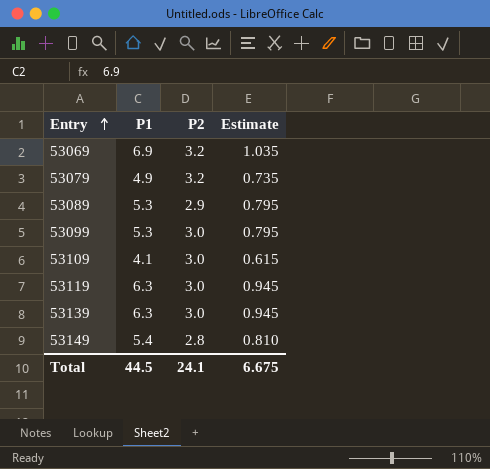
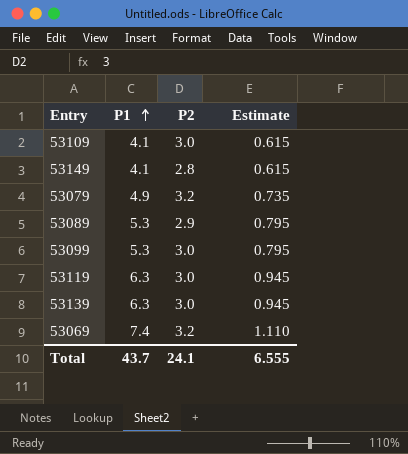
row order: Entry ascending -> P1 ascending
53149 | P1: 5.4 -> 4.1
53149 | Estimate: 0.810 -> 0.615
53069 | P1: 6.9 -> 7.4
53069 | Estimate: 1.035 -> 1.110
Total | P1: 44.5 -> 43.7
Total | Estimate: 6.675 -> 6.555

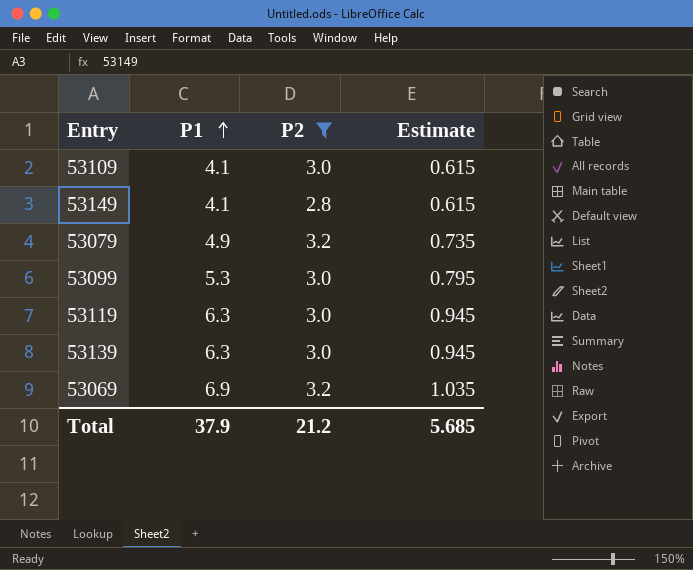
filter: none -> P2 != 2.9
53069 | P1: 7.4 -> 6.9
53069 | Estimate: 1.110 -> 1.035
Total | P1: 43.7 -> 37.9
Total | P2: 24.1 -> 21.2
Total | Estimate: 6.555 -> 5.685

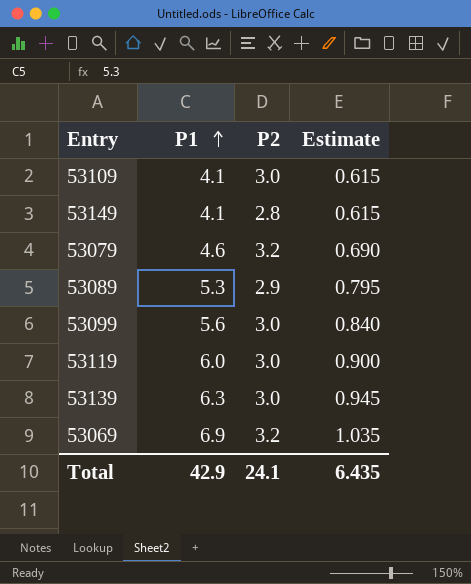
filter: P2 != 2.9 -> none
53079 | P1: 4.9 -> 4.6
53079 | Estimate: 0.735 -> 0.690
53099 | P1: 5.3 -> 5.6
53099 | Estimate: 0.795 -> 0.840
53119 | P1: 6.3 -> 6.0
53119 | Estimate: 0.945 -> 0.900
Total | P1: 37.9 -> 42.9
Total | P2: 21.2 -> 24.1
Total | Estimate: 5.685 -> 6.435

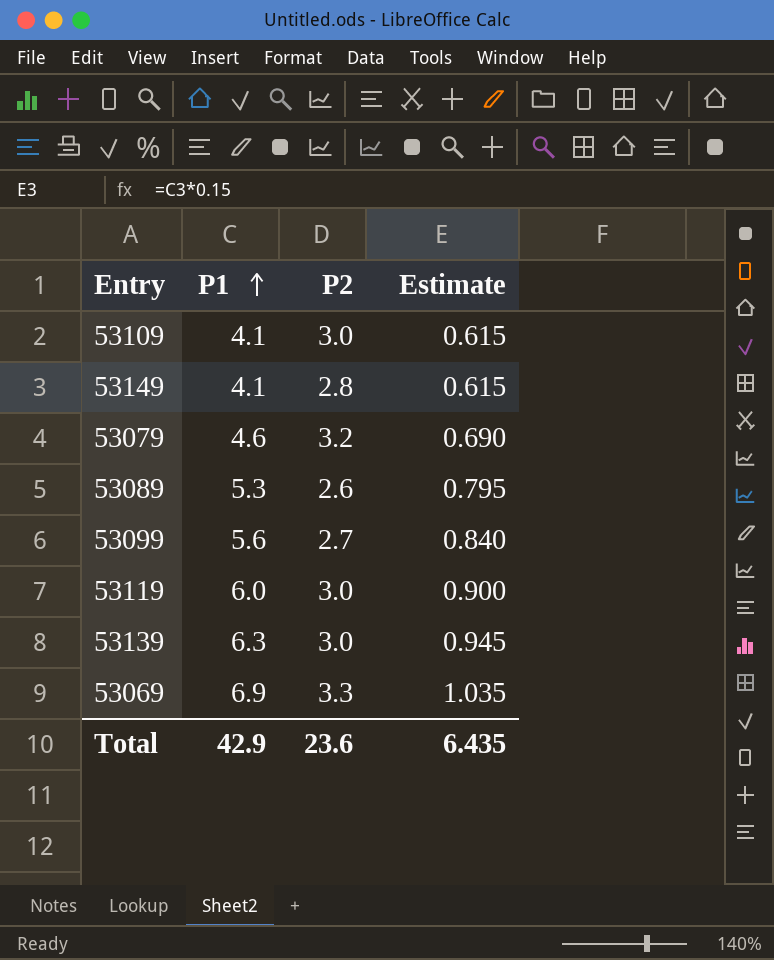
53089 | P2: 2.9 -> 2.6
53099 | P2: 3.0 -> 2.7
53069 | P2: 3.2 -> 3.3
Total | P2: 24.1 -> 23.6

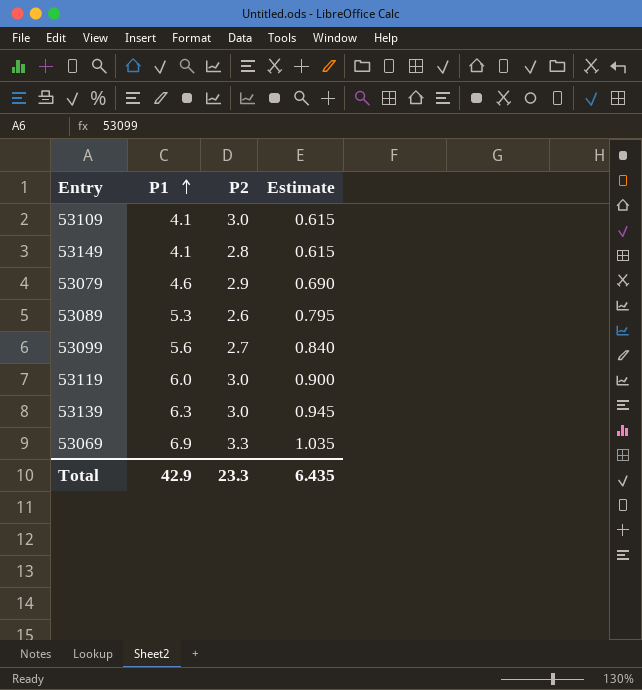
53079 | P2: 3.2 -> 2.9
Total | P2: 23.6 -> 23.3

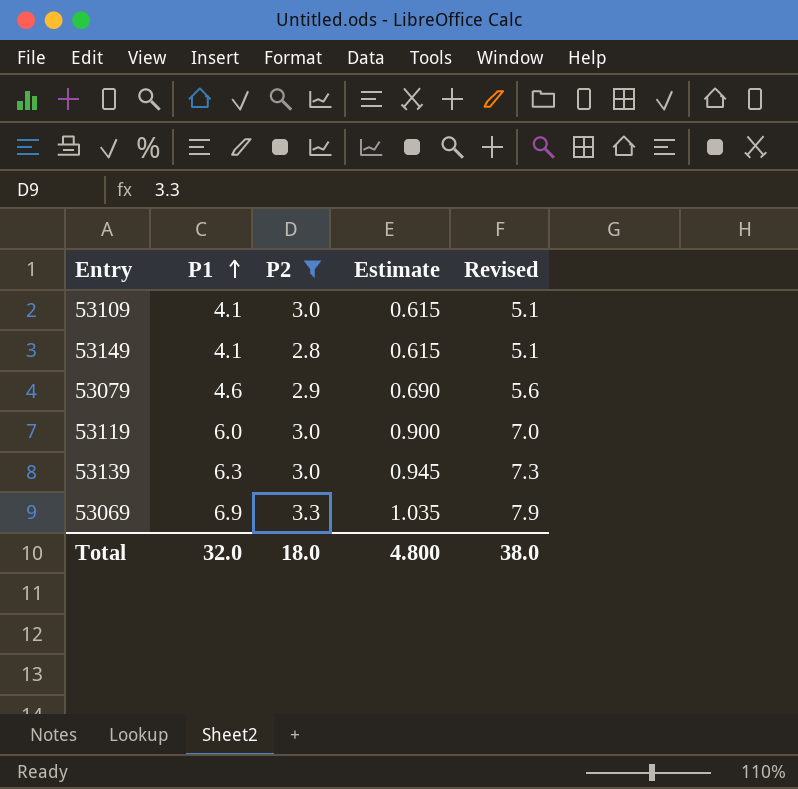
filter: none -> P2 >= 2.8
column Revised | formula: none -> [P1] + 1
Total | P1: 42.9 -> 32.0
Total | P2: 23.3 -> 18.0
Total | Estimate: 6.435 -> 4.800

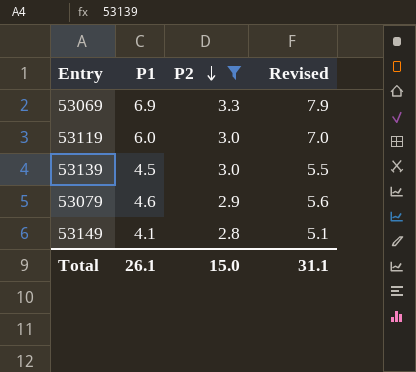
row order: P1 ascending -> P2 descending
column Estimate | formula: [P1] * 0.15 -> none
row 53109: 4.1 | 3.0 | 0.615 | 5.1 -> none
53139 | P1: 6.3 -> 4.5
53139 | Revised: 7.3 -> 5.5
Total | P1: 32.0 -> 26.1
Total | P2: 18.0 -> 15.0
Total | Revised: 38.0 -> 31.1

